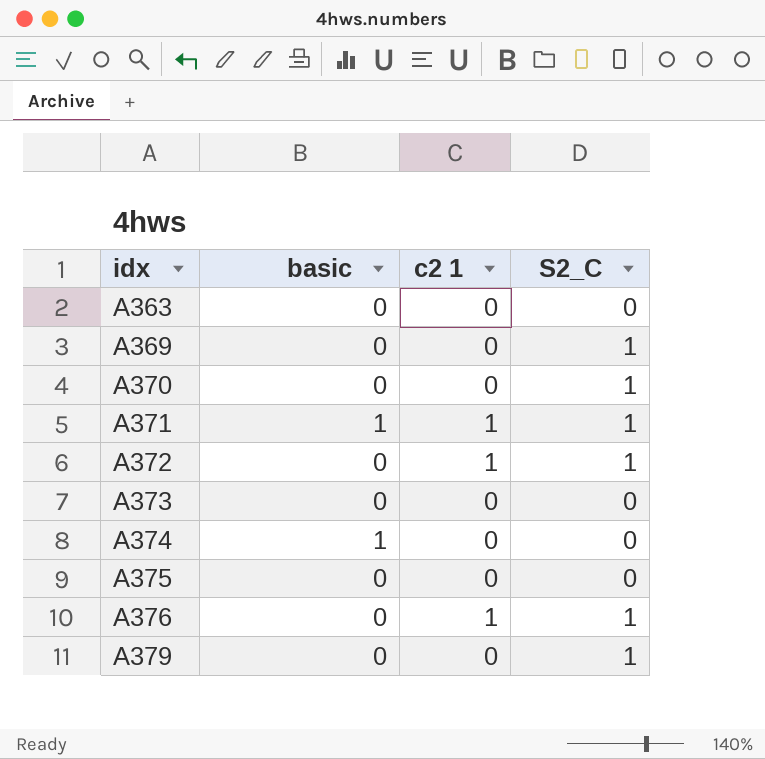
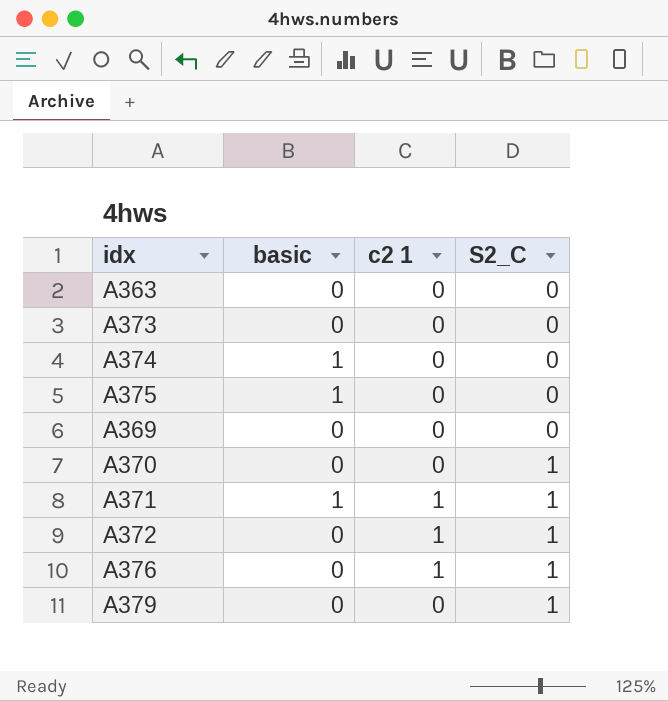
row order: idx ascending -> S2_C ascending
A375 | basic: 0 -> 1
A369 | S2_C: 1 -> 0

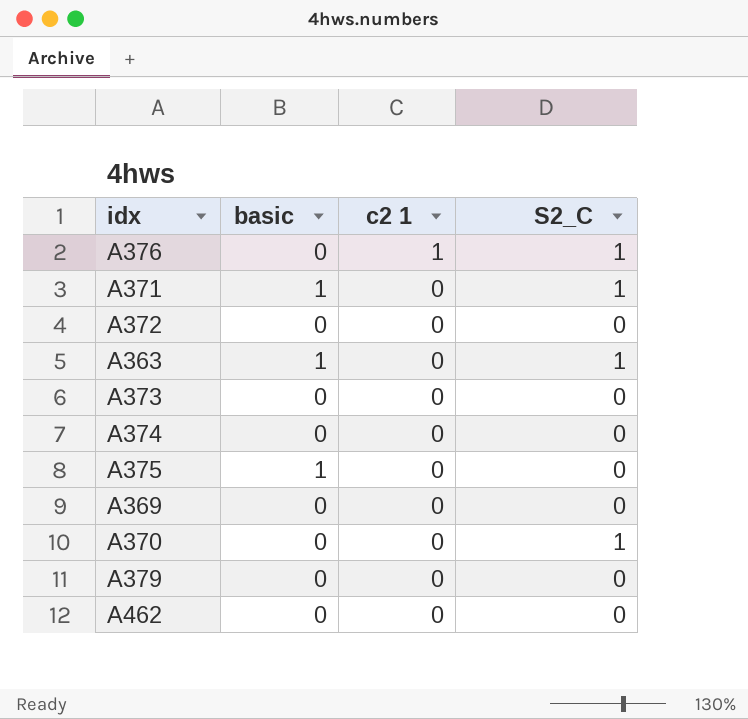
row order: S2_C ascending -> c2 1 descending
A371 | c2 1: 1 -> 0
A372 | c2 1: 1 -> 0
A372 | S2_C: 1 -> 0
A363 | basic: 0 -> 1
A363 | S2_C: 0 -> 1
A374 | basic: 1 -> 0
A379 | S2_C: 1 -> 0
row A462: none -> 0 | 0 | 0

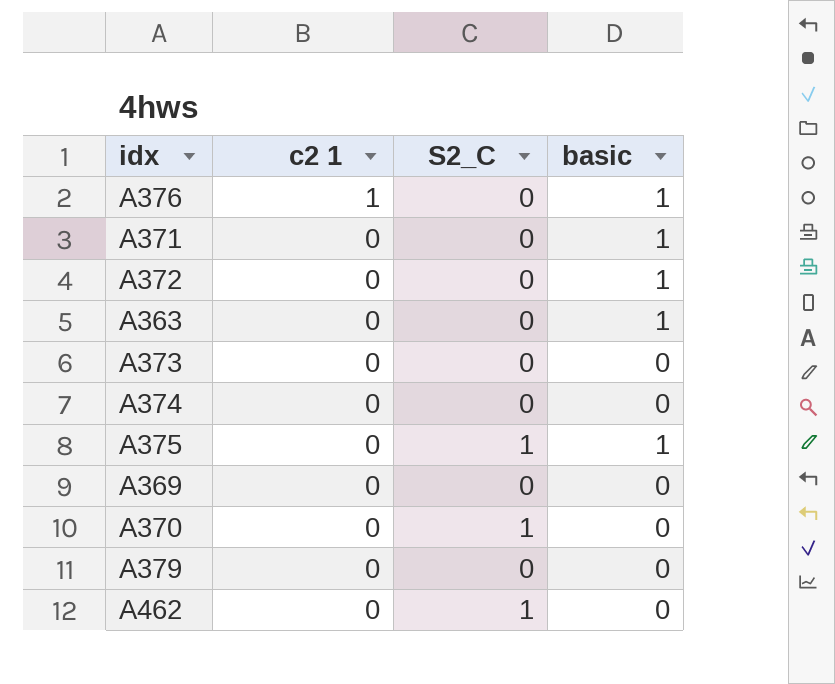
column basic | position: 2 -> 4
A376 | S2_C: 1 -> 0
A376 | basic: 0 -> 1
A371 | S2_C: 1 -> 0
A372 | basic: 0 -> 1
A363 | S2_C: 1 -> 0
A375 | S2_C: 0 -> 1
A462 | S2_C: 0 -> 1

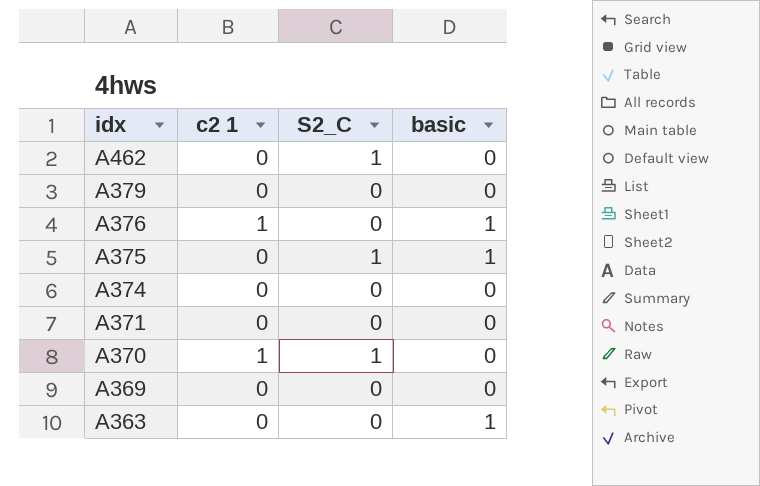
row order: c2 1 descending -> idx descending
row A372: 0 | 0 | 1 -> none
row A373: 0 | 0 | 0 -> none
A371 | basic: 1 -> 0
A370 | c2 1: 0 -> 1

